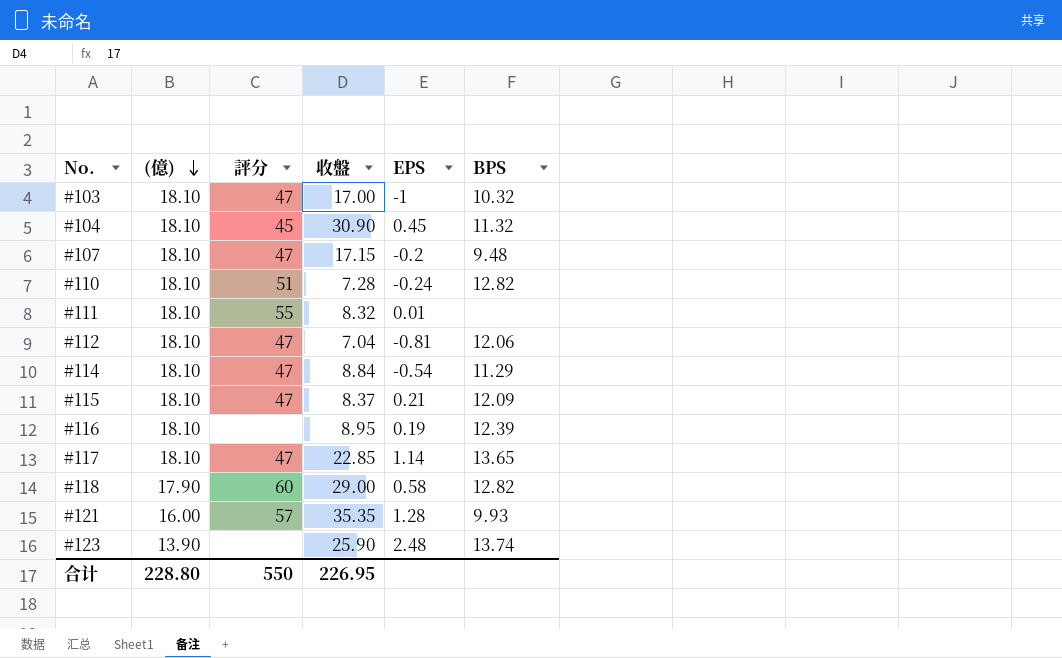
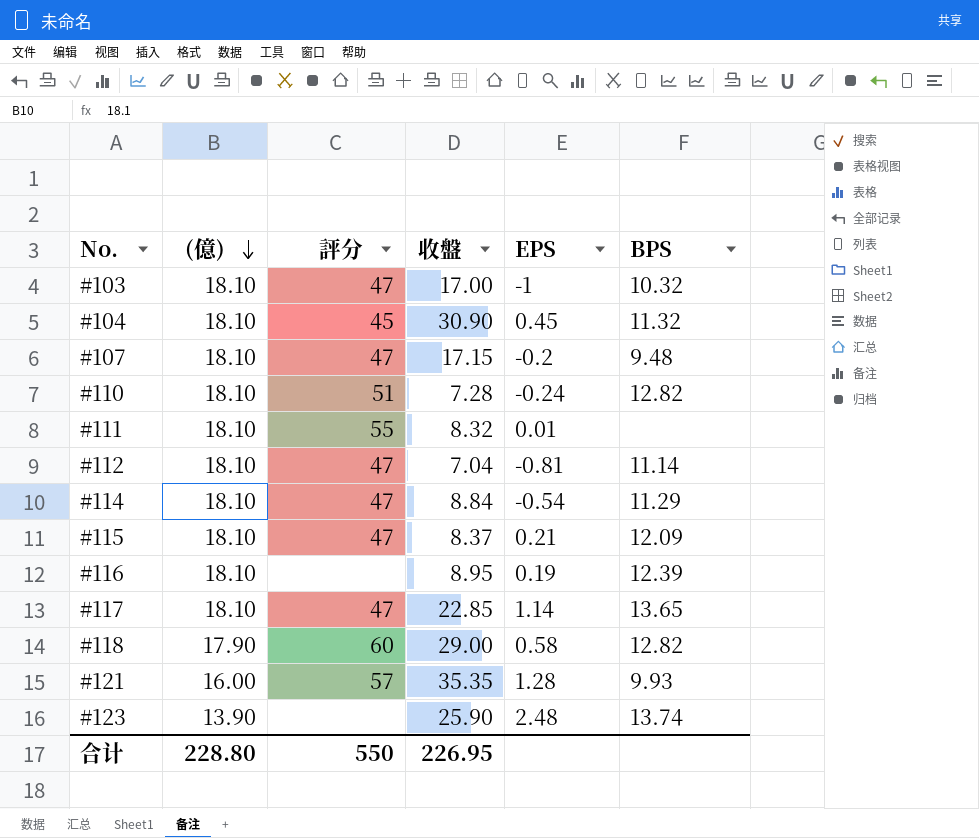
#112 | BPS: 12.06 -> 11.14

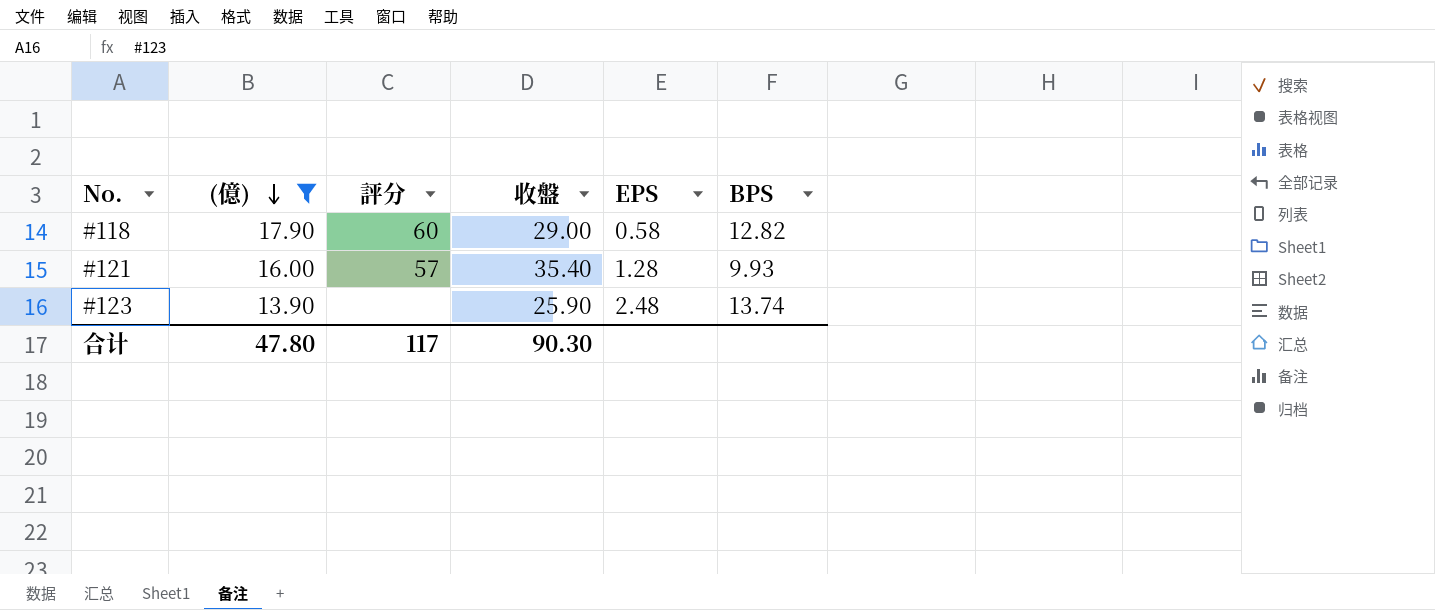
filter: none -> (億) != 18.10
#121 | 收盤: 35.35 -> 35.40
合计 | (億): 228.80 -> 47.80
合计 | 評分: 550 -> 117
合计 | 收盤: 226.95 -> 90.30

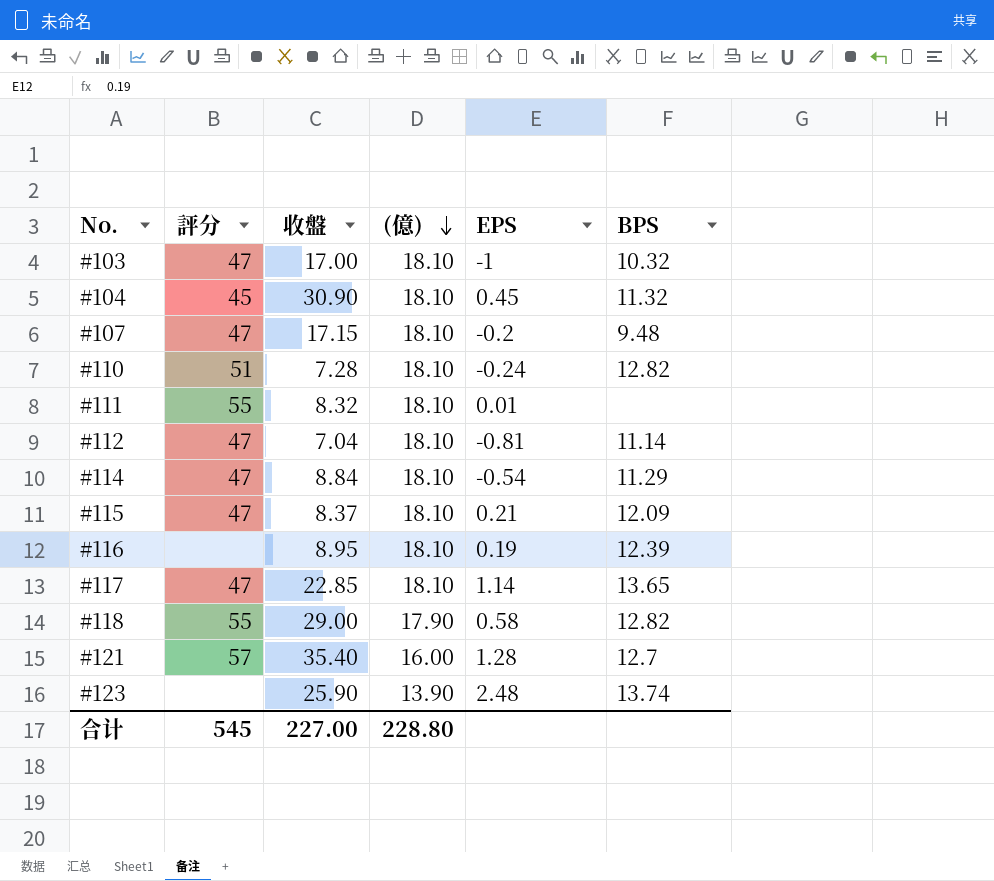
filter: (億) != 18.10 -> none
column (億) | position: 2 -> 4
#118 | 評分: 60 -> 55
#121 | BPS: 9.93 -> 12.7
合计 | 評分: 117 -> 545
合计 | 收盤: 90.30 -> 227.00
合计 | (億): 47.80 -> 228.80

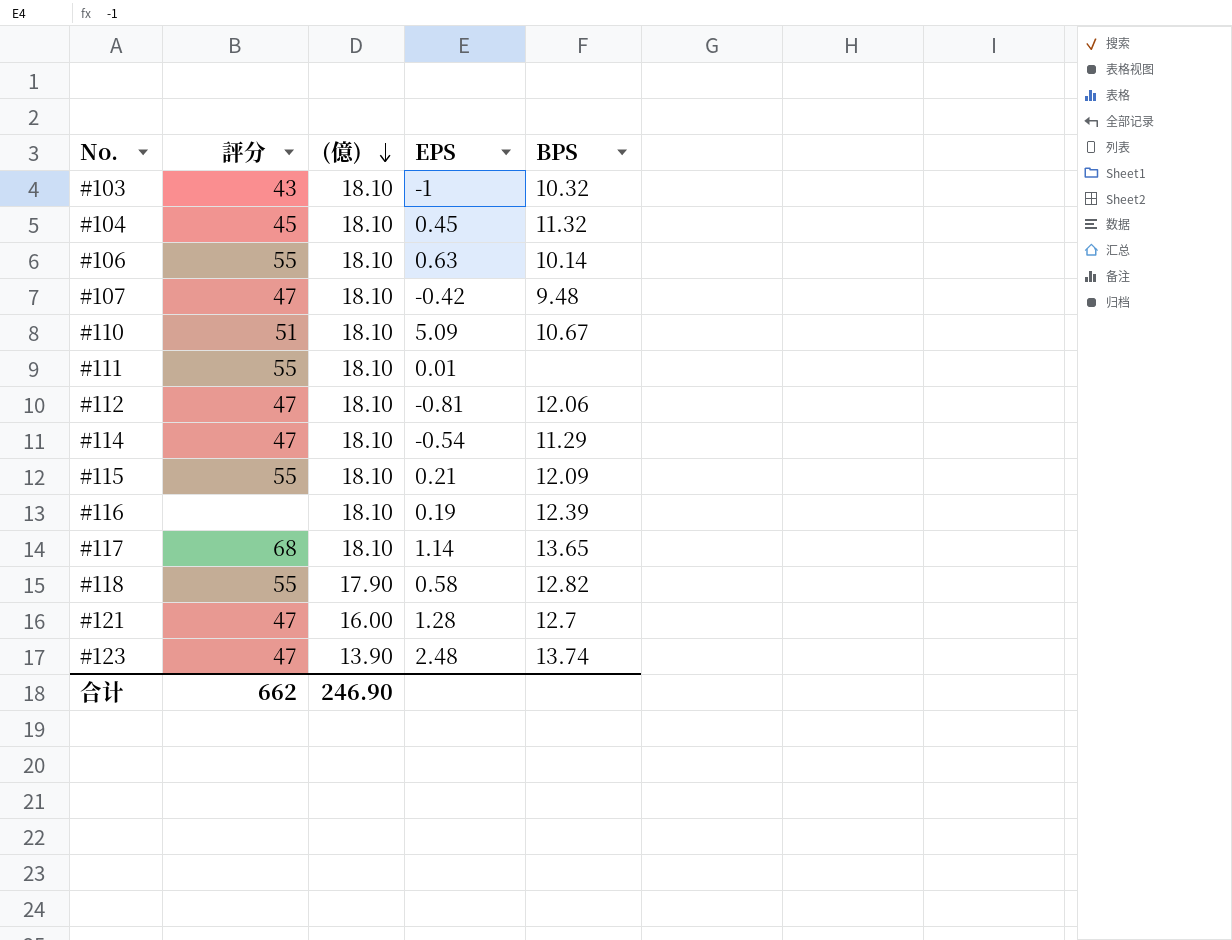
column 收盤 | position: 3 -> none
#103 | 評分: 47 -> 43
row #106: none -> 55 | 18.10 | 0.63 | 10.14
#107 | EPS: -0.2 -> -0.42
#110 | EPS: -0.24 -> 5.09
#110 | BPS: 12.82 -> 10.67
#112 | BPS: 11.14 -> 12.06
#115 | 評分: 47 -> 55
#117 | 評分: 47 -> 68
#121 | 評分: 57 -> 47
#123 | 評分: none -> 47
合计 | 評分: 545 -> 662
合计 | (億): 228.80 -> 246.90

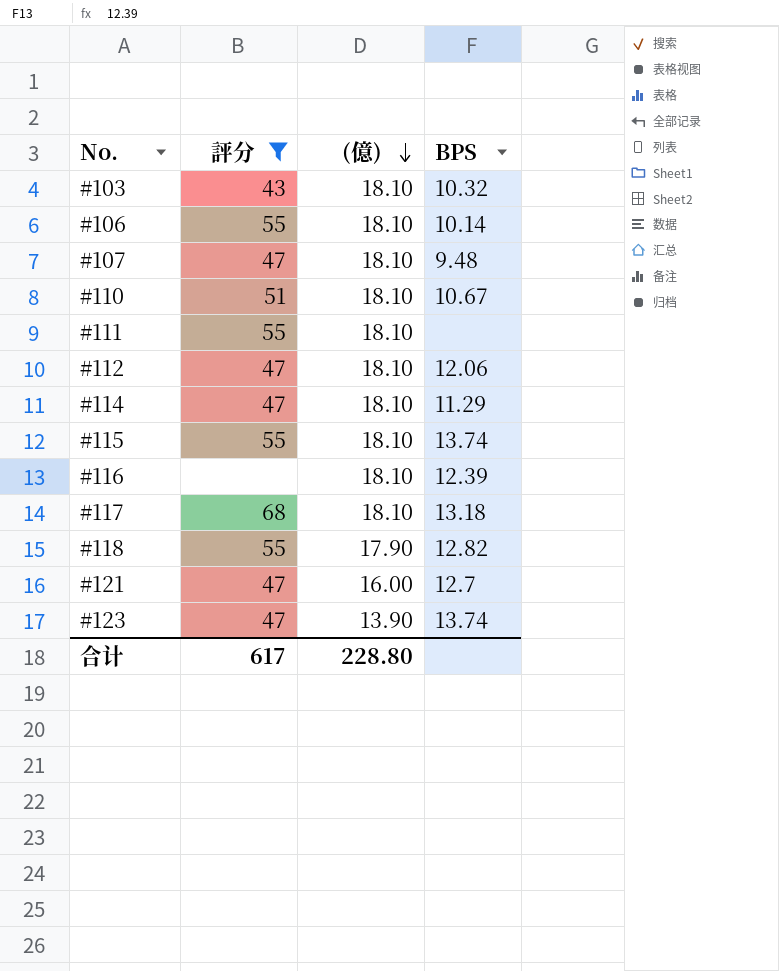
filter: none -> 評分 != 45
column EPS | position: 4 -> none
#115 | BPS: 12.09 -> 13.74
#117 | BPS: 13.65 -> 13.18
合计 | 評分: 662 -> 617
合计 | (億): 246.90 -> 228.80

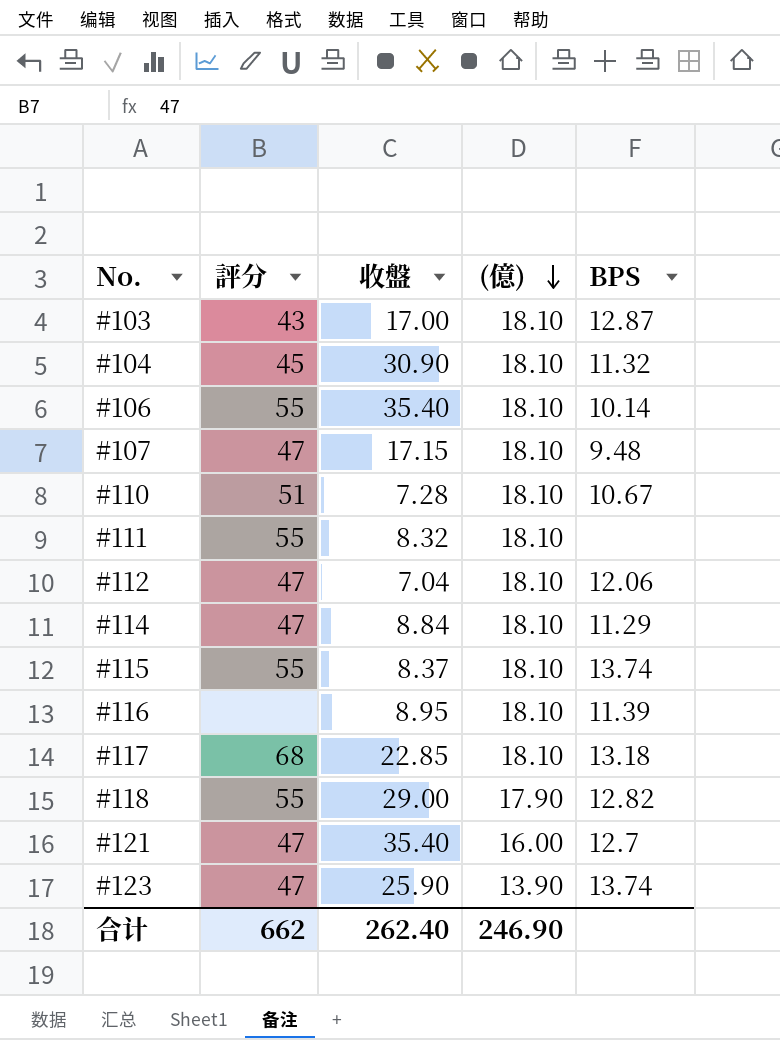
filter: 評分 != 45 -> none
column 收盤 | position: none -> 3
#103 | BPS: 10.32 -> 12.87
#116 | BPS: 12.39 -> 11.39
合计 | 評分: 617 -> 662
合计 | (億): 228.80 -> 246.90

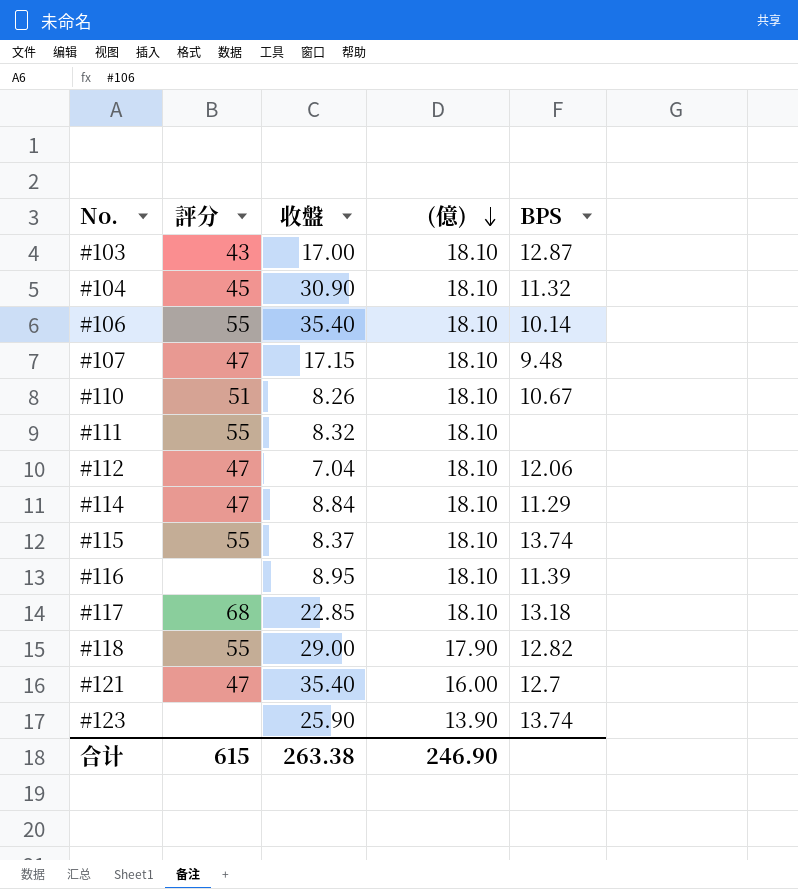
#110 | 收盤: 7.28 -> 8.26
#123 | 評分: 47 -> none
合计 | 評分: 662 -> 615
合计 | 收盤: 262.40 -> 263.38

